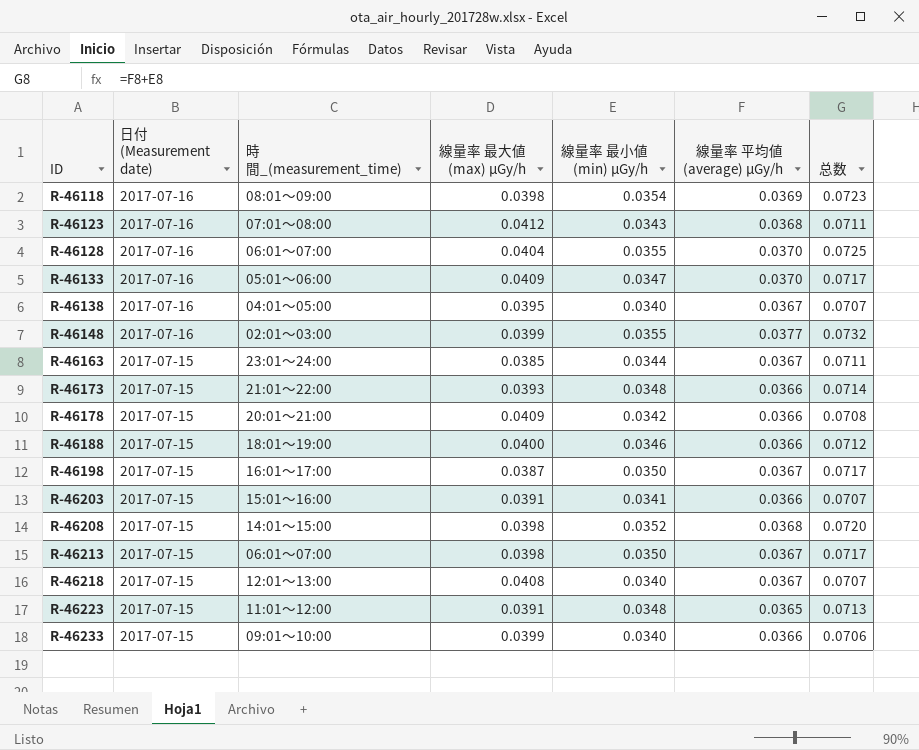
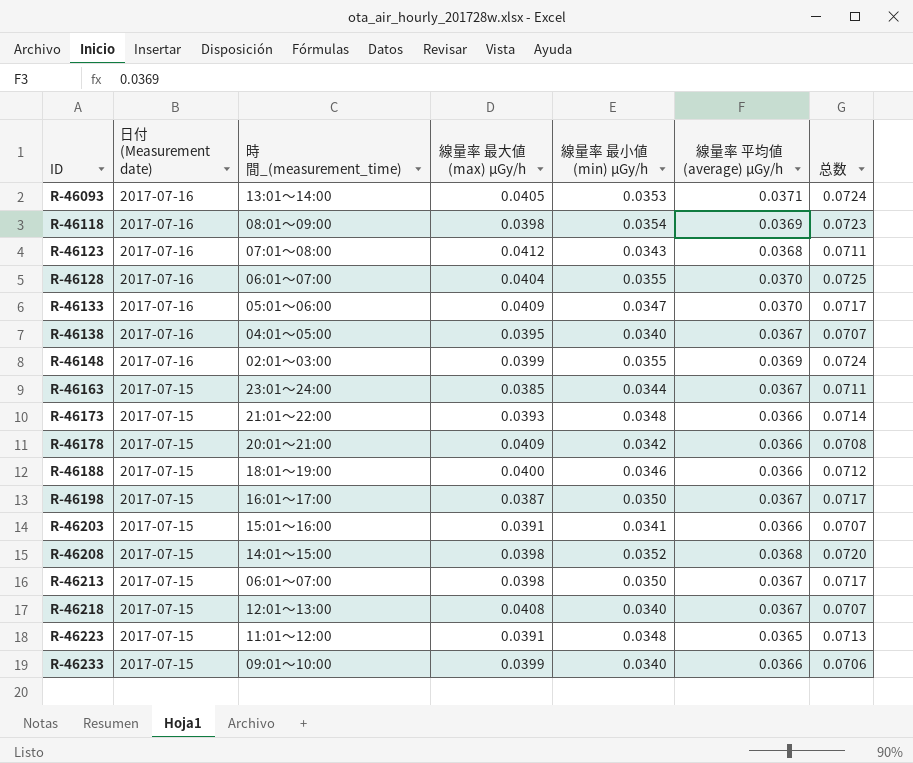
row R-46093: none -> 2017-07-16 | 13:01～14:00 | 0.0405 | 0.0353 | 0.0371 | 0.0724
R-46148 | 線量率 平均値 (average) μGy/h: 0.0377 -> 0.0369
R-46148 | 总数: 0.0732 -> 0.0724

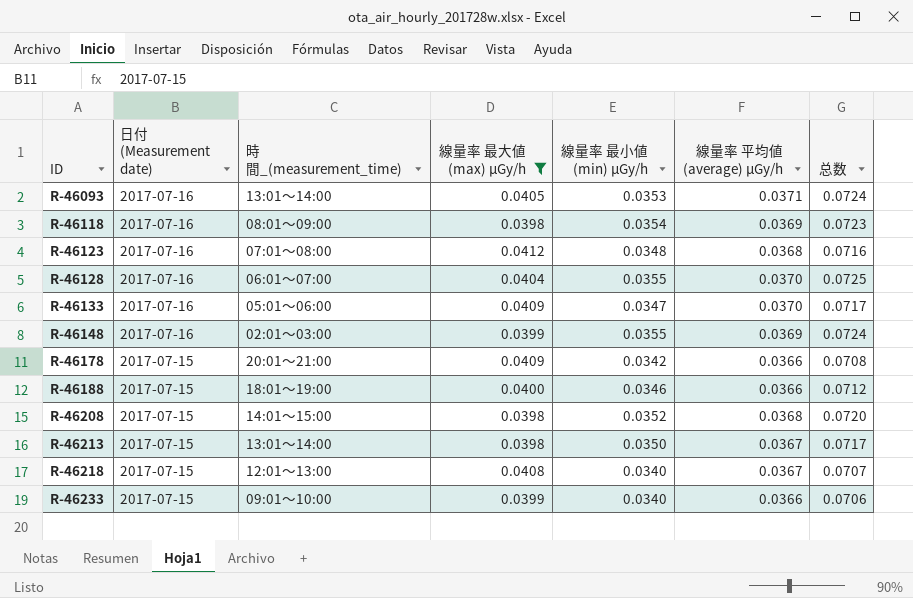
filter: none -> 線量率 最大値 (max) μGy/h >= 0.0398
R-46123 | 線量率 最小値 (min) μGy/h: 0.0343 -> 0.0348
R-46123 | 总数: 0.0711 -> 0.0716
R-46213 | 時間_(measurement_time): 06:01～07:00 -> 13:01～14:00

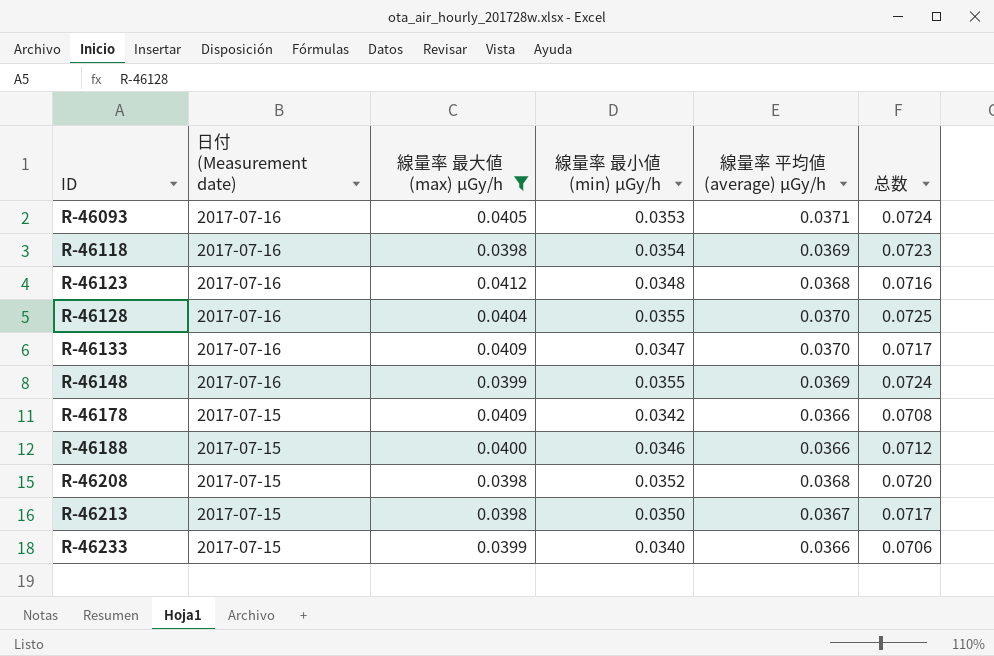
column 時間_(measurement_time) | position: 3 -> none
row R-46218: 2017-07-15 | 12:01～13:00 | 0.0408 | 0.0340 | 0.0367 | 0.0707 -> none

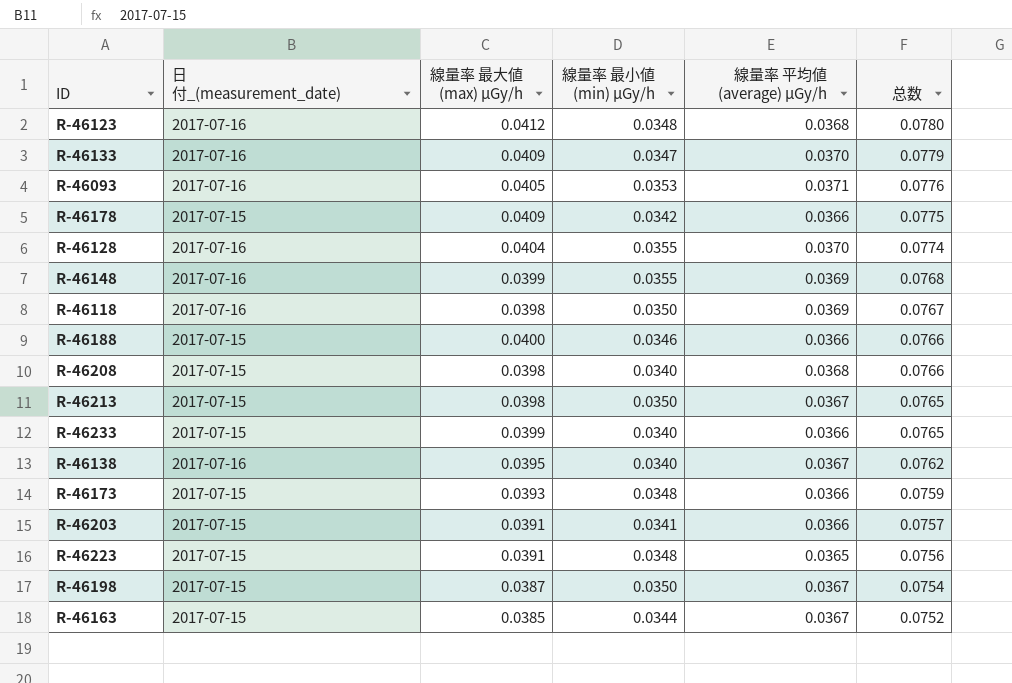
filter: 線量率 最大値 (max) μGy/h >= 0.0398 -> none
row order: ID ascending -> 总数 descending
column name: 日付 (Measurement date) -> 日付_(measurement_date)
column 总数 | formula: [線量率 最小値 (min) μGy/h] + [線量率 平均値 (average) μGy/h] -> [線量率 最大値 (max) μGy/h] + [線量率 平均値 (average) μGy/h]
R-46118 | 線量率 最小値 (min) μGy/h: 0.0354 -> 0.0350
R-46208 | 線量率 最小値 (min) μGy/h: 0.0352 -> 0.0340

